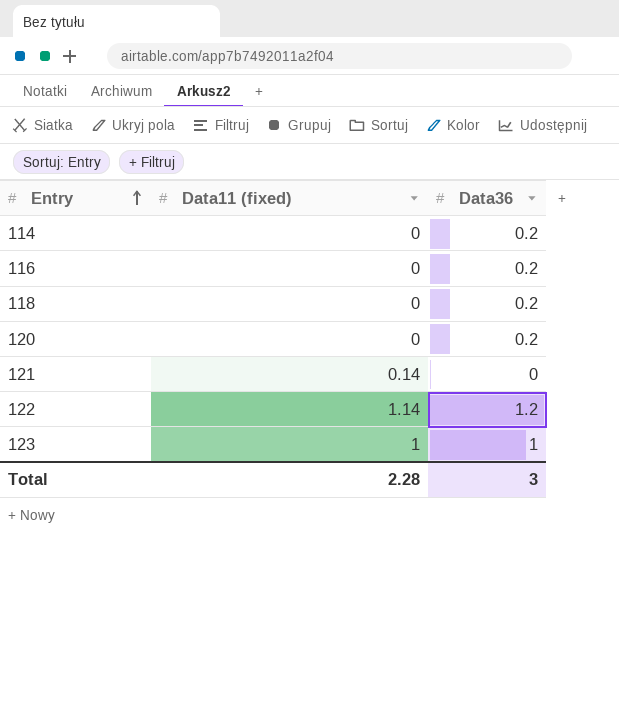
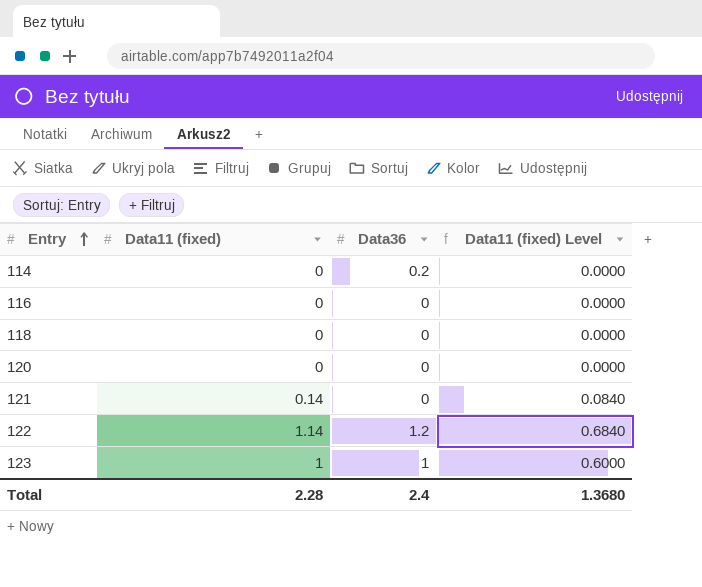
column Data11 (fixed) Level | formula: none -> [Data11 (fixed)] * 0.6
116 | Data36: 0.2 -> 0
118 | Data36: 0.2 -> 0
120 | Data36: 0.2 -> 0
Total | Data36: 3 -> 2.4

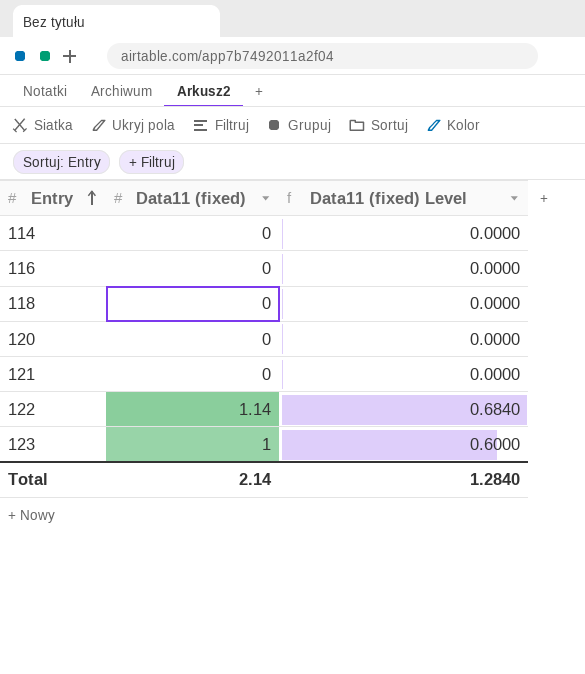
column Data36 | position: 3 -> none
121 | Data11 (fixed): 0.14 -> 0
121 | Data11 (fixed) Level: 0.0840 -> 0.0000
Total | Data11 (fixed): 2.28 -> 2.14
Total | Data11 (fixed) Level: 1.3680 -> 1.2840

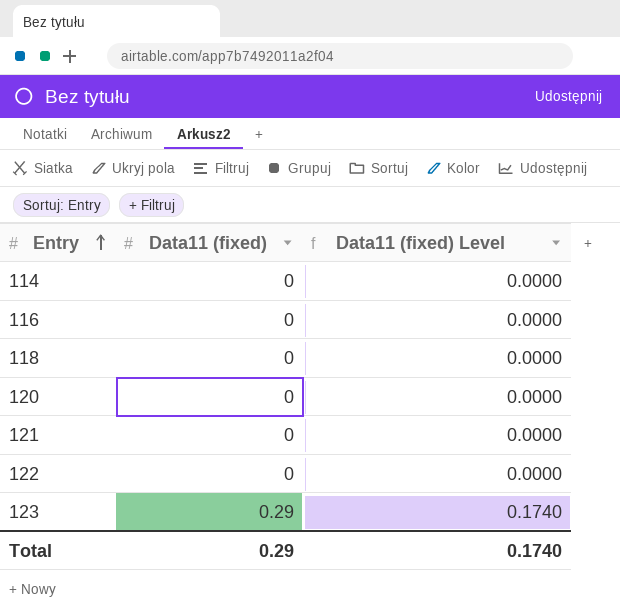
122 | Data11 (fixed): 1.14 -> 0
122 | Data11 (fixed) Level: 0.6840 -> 0.0000
123 | Data11 (fixed): 1 -> 0.29
123 | Data11 (fixed) Level: 0.6000 -> 0.1740
Total | Data11 (fixed): 2.14 -> 0.29
Total | Data11 (fixed) Level: 1.2840 -> 0.1740

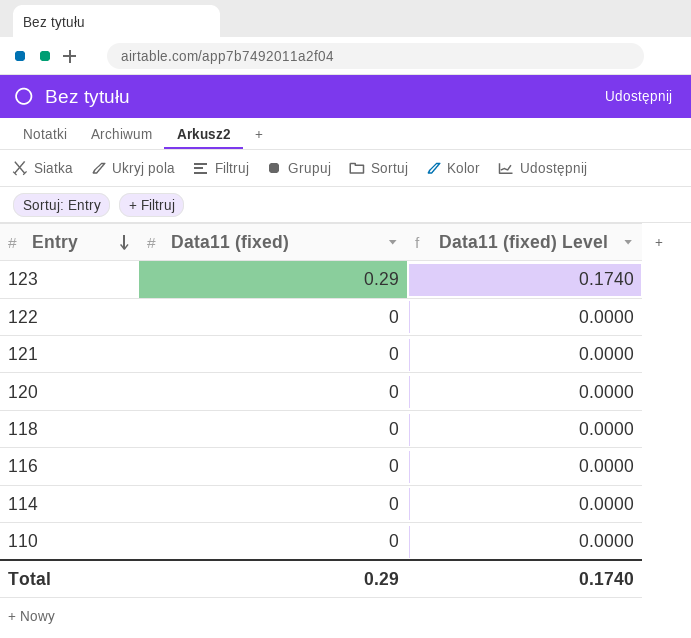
row order: Entry ascending -> Entry descending
row 110: none -> 0 | 0.0000

